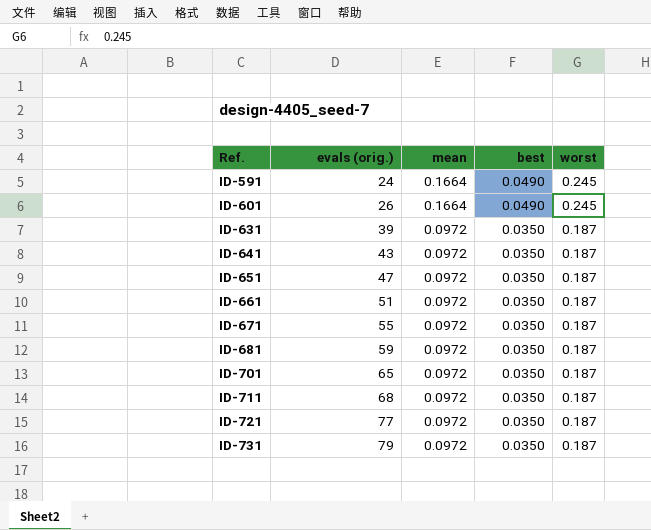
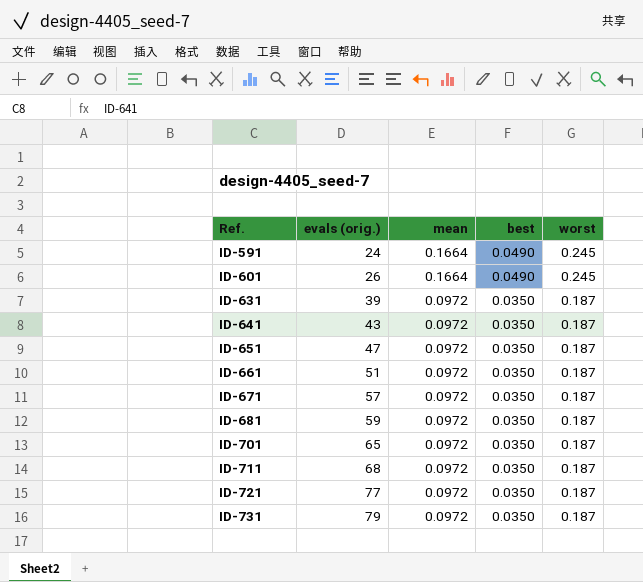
ID-671 | evals (orig.): 55 -> 57

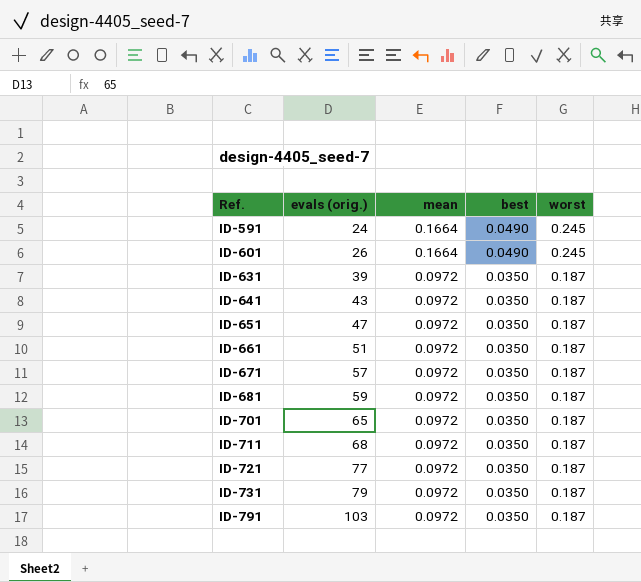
row ID-791: none -> 103 | 0.0972 | 0.0350 | 0.187

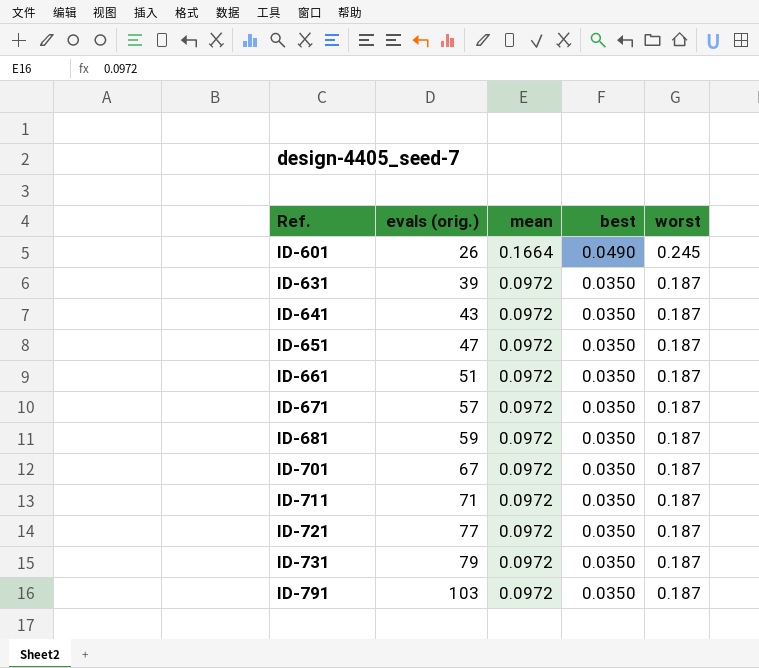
row ID-591: 24 | 0.1664 | 0.0490 | 0.245 -> none
ID-701 | evals (orig.): 65 -> 67
ID-711 | evals (orig.): 68 -> 71

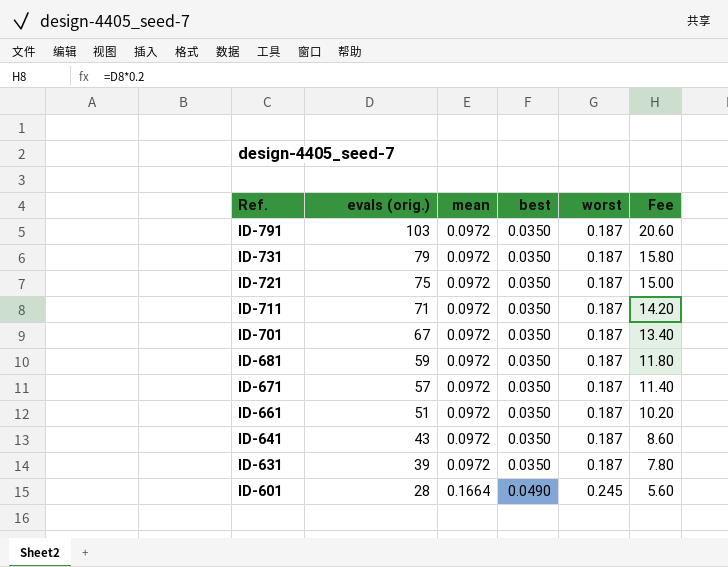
row order: Ref. ascending -> Ref. descending
column Fee | formula: none -> [evals (orig.)] * 0.2
row ID-651: 47 | 0.0972 | 0.0350 | 0.187 -> none
ID-721 | evals (orig.): 77 -> 75
ID-601 | evals (orig.): 26 -> 28

